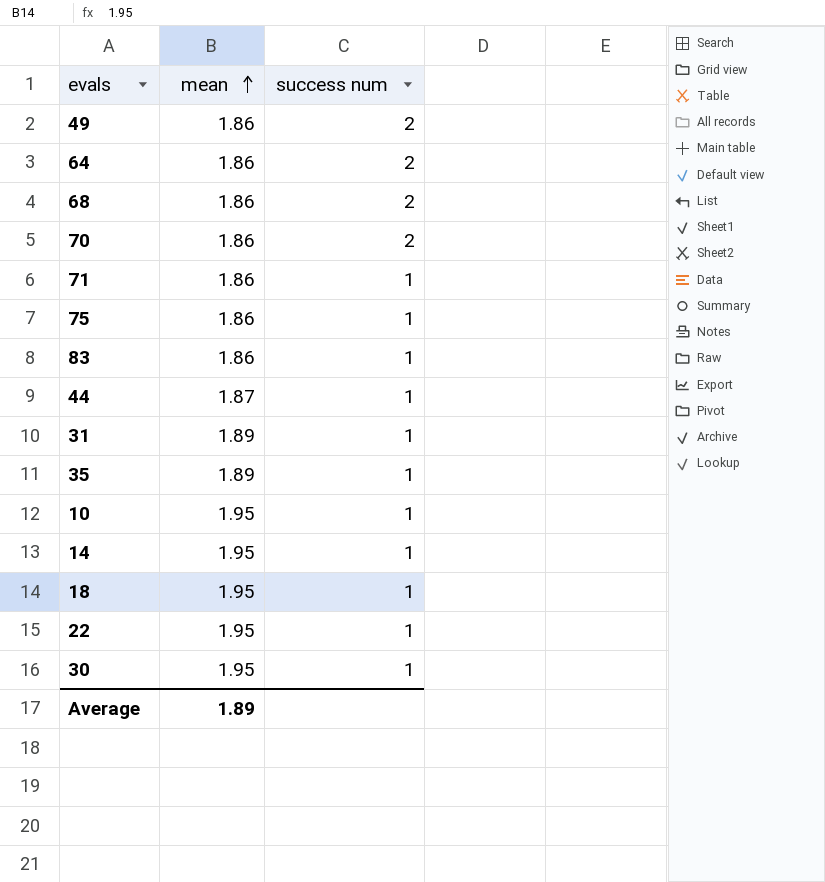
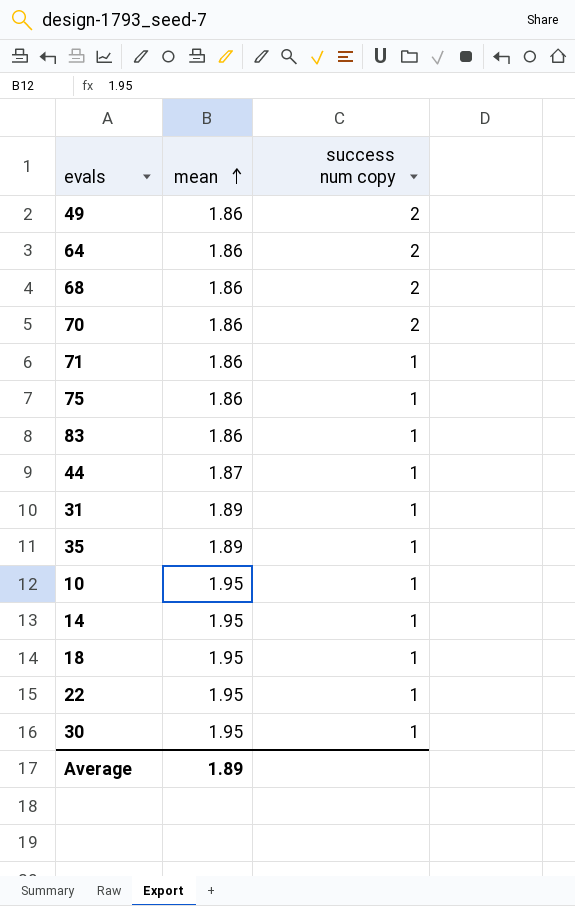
column name: success num -> success num copy

